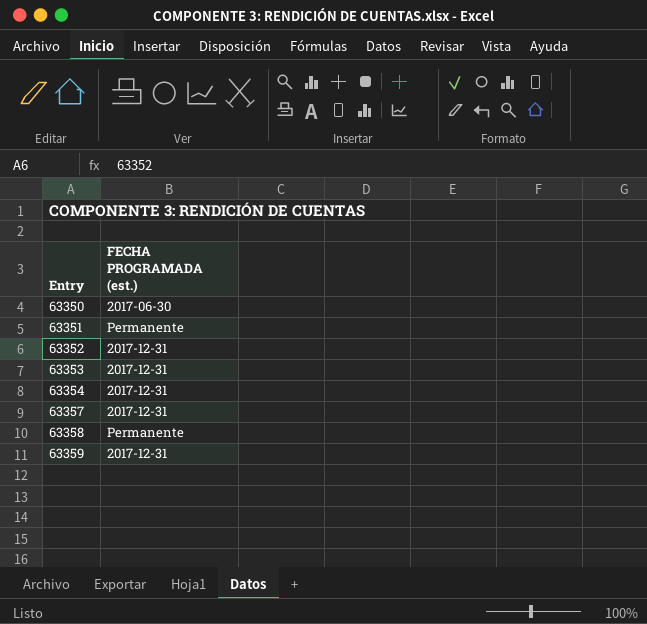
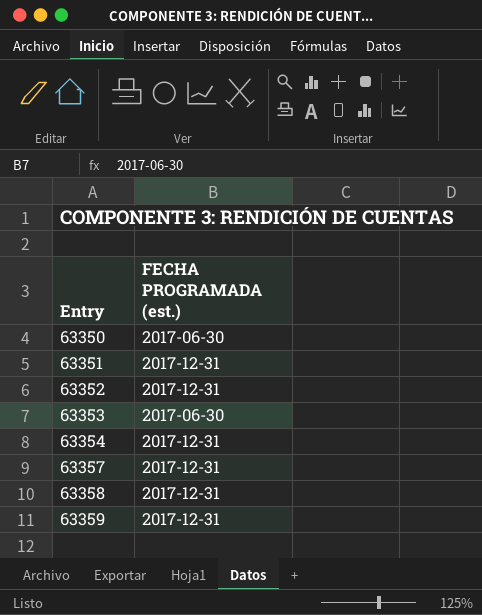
63351 | FECHA PROGRAMADA (est.): Permanente -> 2017-12-31
63353 | FECHA PROGRAMADA (est.): 2017-12-31 -> 2017-06-30
63358 | FECHA PROGRAMADA (est.): Permanente -> 2017-12-31

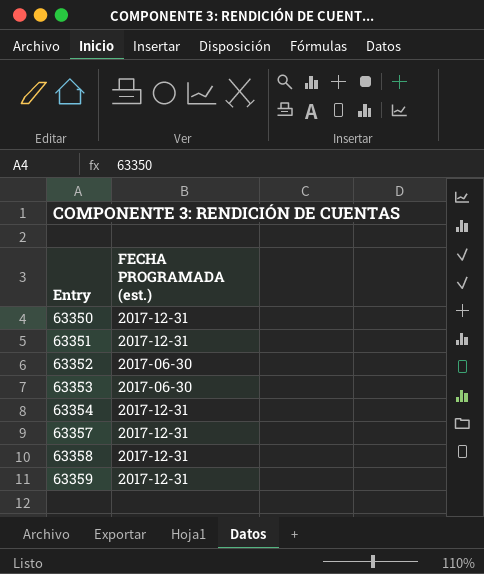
63350 | FECHA PROGRAMADA (est.): 2017-06-30 -> 2017-12-31
63352 | FECHA PROGRAMADA (est.): 2017-12-31 -> 2017-06-30

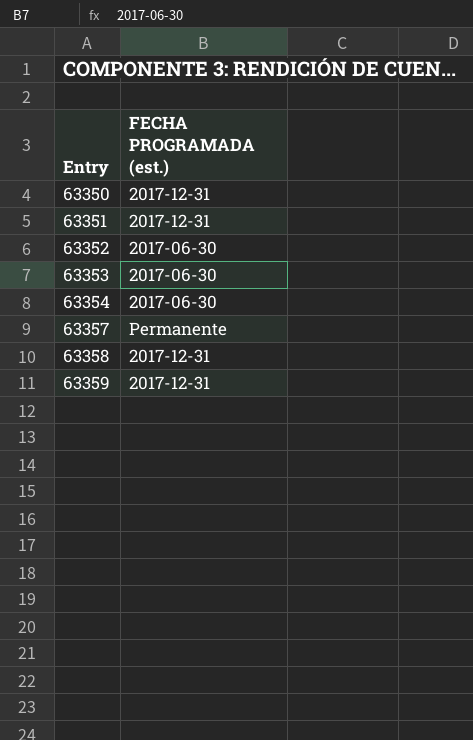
63354 | FECHA PROGRAMADA (est.): 2017-12-31 -> 2017-06-30
63357 | FECHA PROGRAMADA (est.): 2017-12-31 -> Permanente

